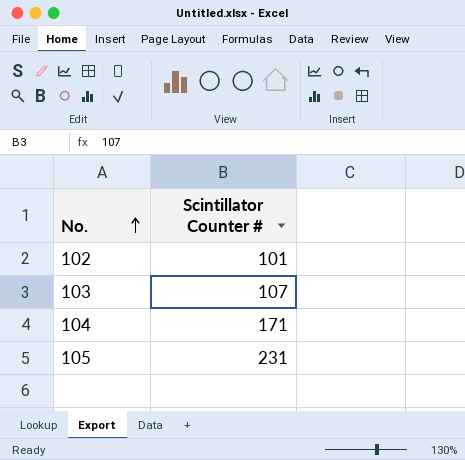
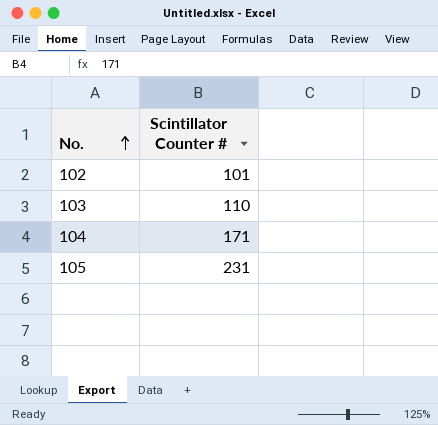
103 | Scintillator Counter #: 107 -> 110

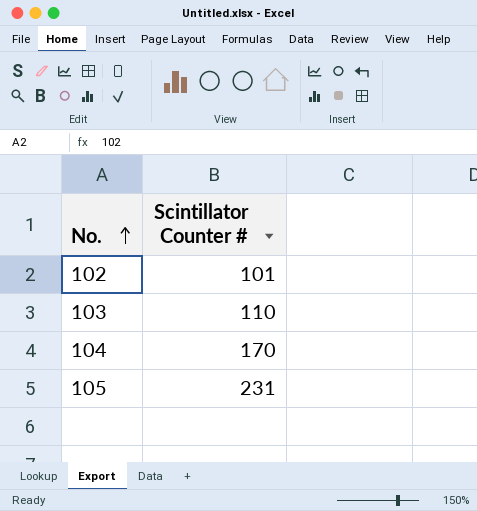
104 | Scintillator Counter #: 171 -> 170

